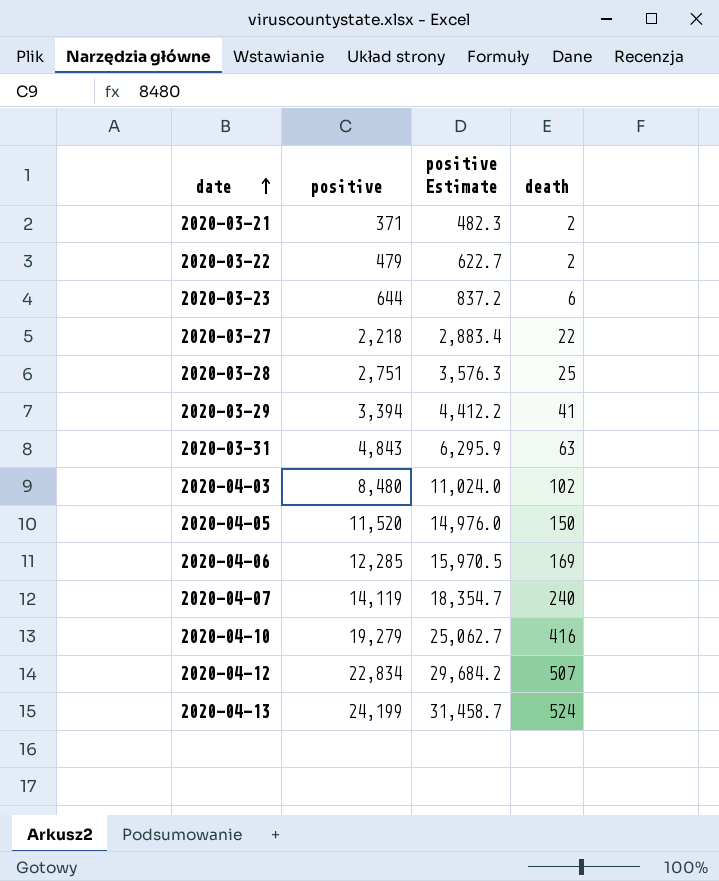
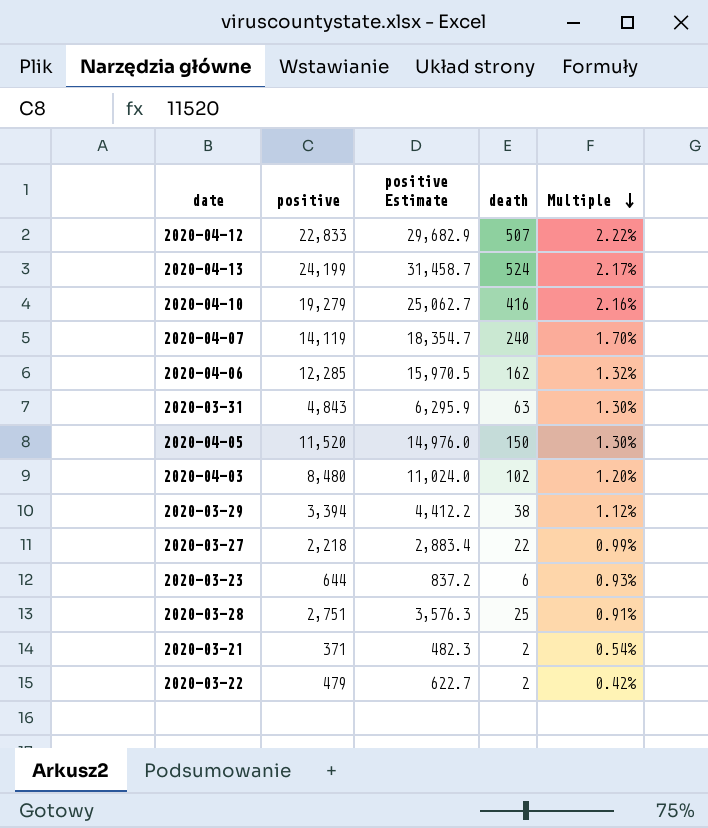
row order: date ascending -> Multiple descending
column Multiple | formula: none -> [death] / [positive]
2020-04-12 | positive: 22,834 -> 22,833
2020-04-12 | positive Estimate: 29,684.2 -> 29,682.9
2020-04-06 | death: 169 -> 162
2020-03-29 | death: 41 -> 38

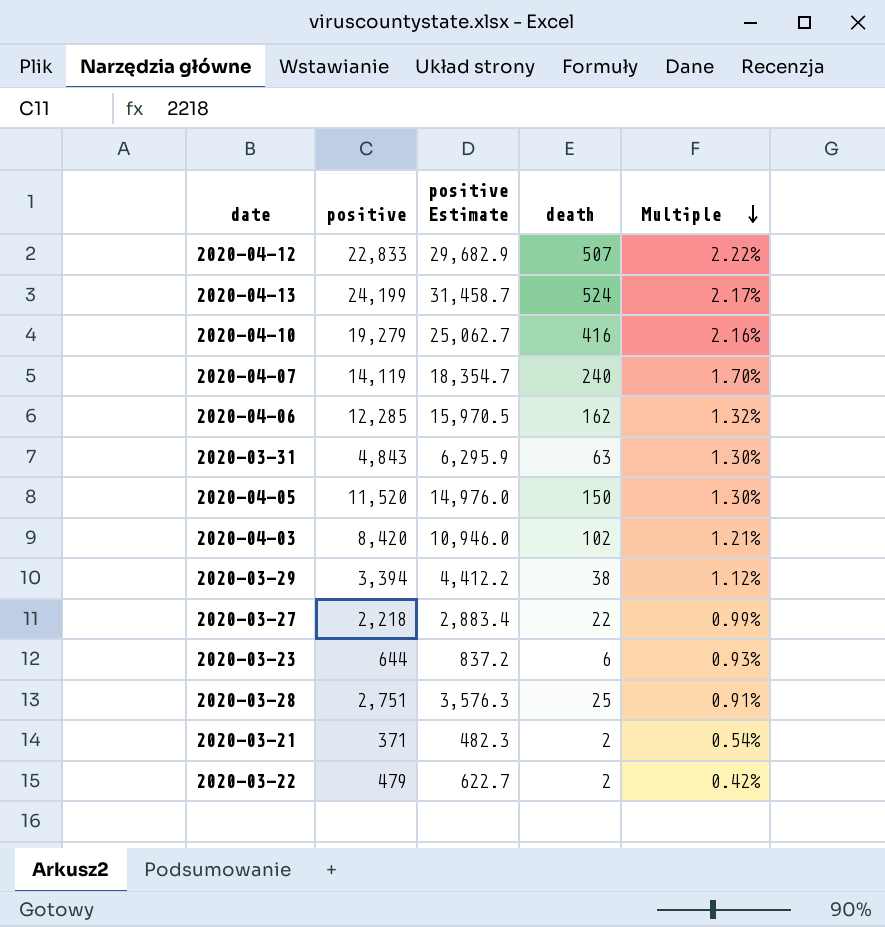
2020-04-03 | positive: 8,480 -> 8,420
2020-04-03 | positive Estimate: 11,024.0 -> 10,946.0
2020-04-03 | Multiple: 1.20% -> 1.21%

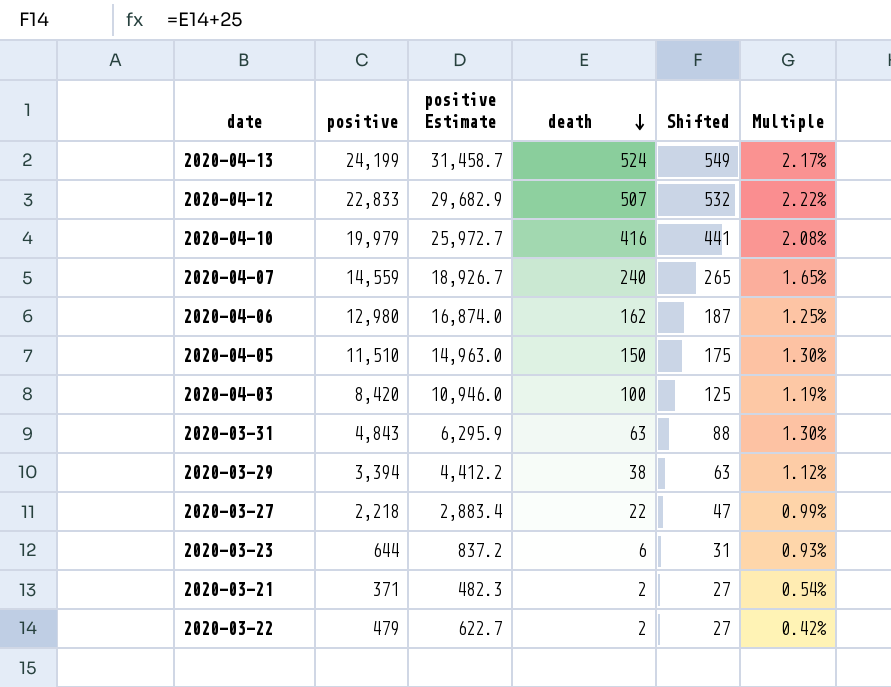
row order: Multiple descending -> death descending
column Shifted | formula: none -> [death] + 25
row 2020-03-28: 2,751 | 3,576.3 | 25 | 0.91% -> none
2020-04-10 | positive: 19,279 -> 19,979
2020-04-10 | positive Estimate: 25,062.7 -> 25,972.7
2020-04-10 | Multiple: 2.16% -> 2.08%
2020-04-07 | positive: 14,119 -> 14,559
2020-04-07 | positive Estimate: 18,354.7 -> 18,926.7
2020-04-07 | Multiple: 1.70% -> 1.65%
2020-04-06 | positive: 12,285 -> 12,980
2020-04-06 | positive Estimate: 15,970.5 -> 16,874.0
2020-04-06 | Multiple: 1.32% -> 1.25%
2020-04-05 | positive: 11,520 -> 11,510
2020-04-05 | positive Estimate: 14,976.0 -> 14,963.0
2020-04-03 | death: 102 -> 100
2020-04-03 | Multiple: 1.21% -> 1.19%

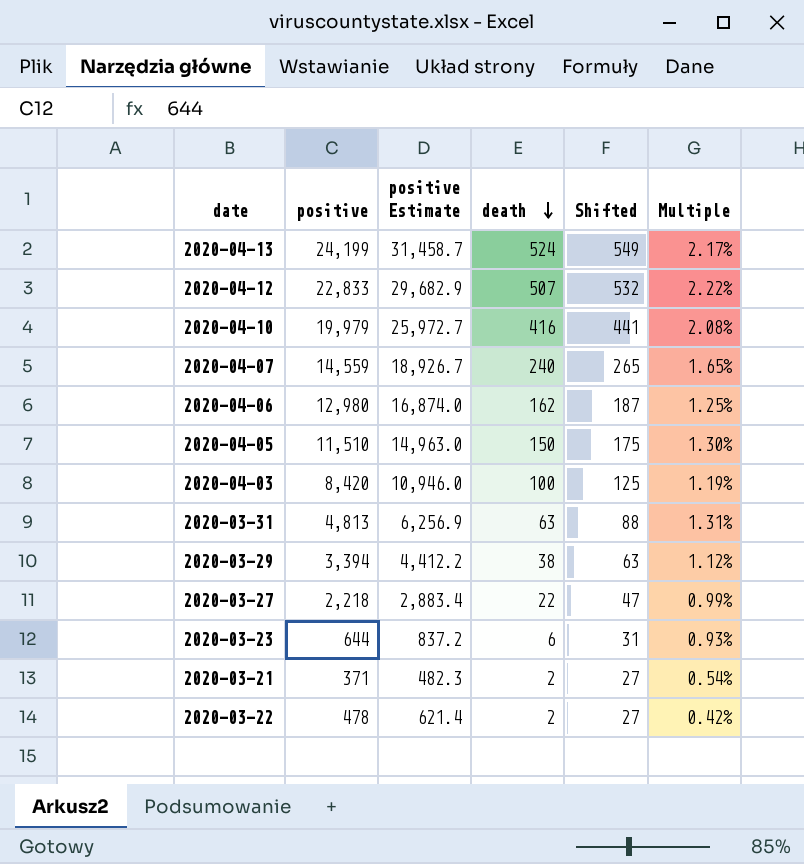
2020-03-31 | positive: 4,843 -> 4,813
2020-03-31 | positive Estimate: 6,295.9 -> 6,256.9
2020-03-31 | Multiple: 1.30% -> 1.31%
2020-03-22 | positive: 479 -> 478
2020-03-22 | positive Estimate: 622.7 -> 621.4

